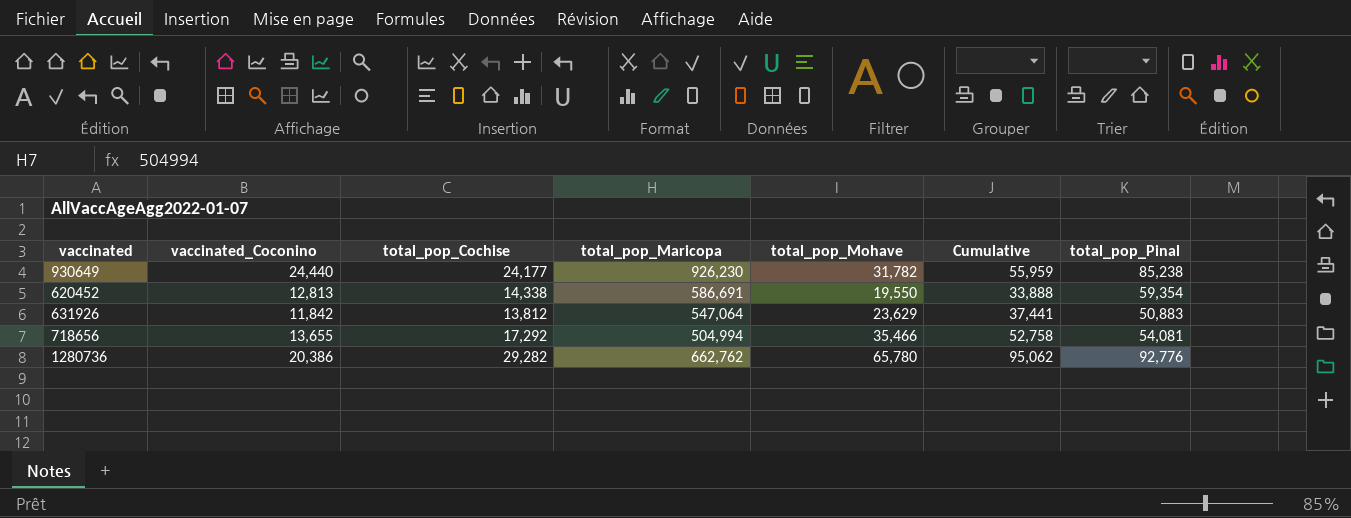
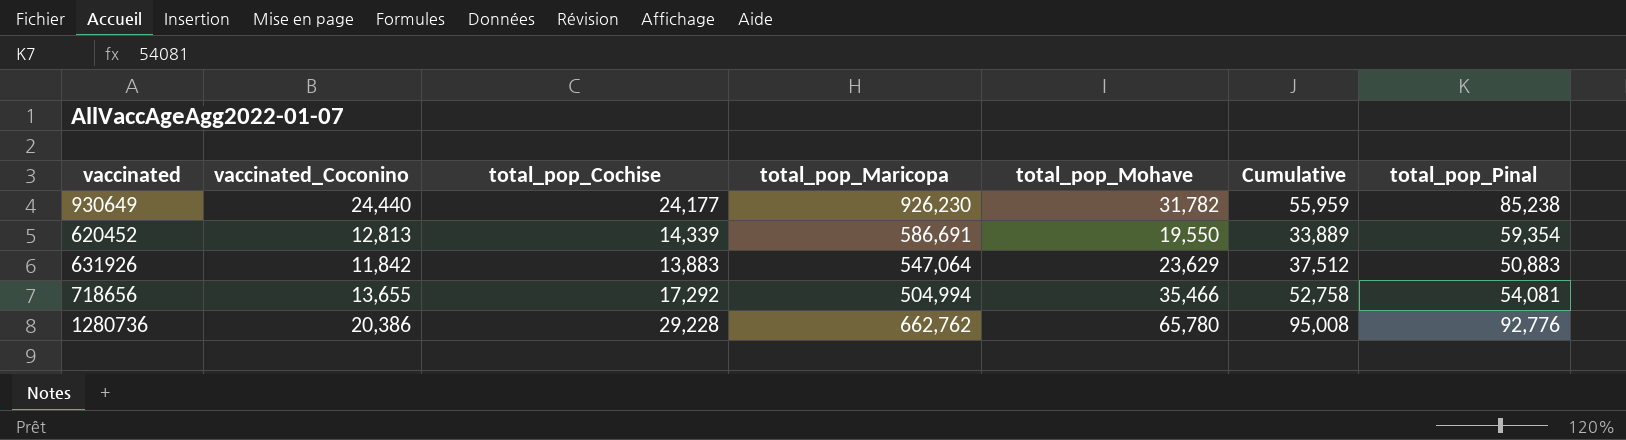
620452 | total_pop_Cochise: 14,338 -> 14,339
620452 | Cumulative: 33,888 -> 33,889
631926 | total_pop_Cochise: 13,812 -> 13,883
631926 | Cumulative: 37,441 -> 37,512
1280736 | total_pop_Cochise: 29,282 -> 29,228
1280736 | Cumulative: 95,062 -> 95,008

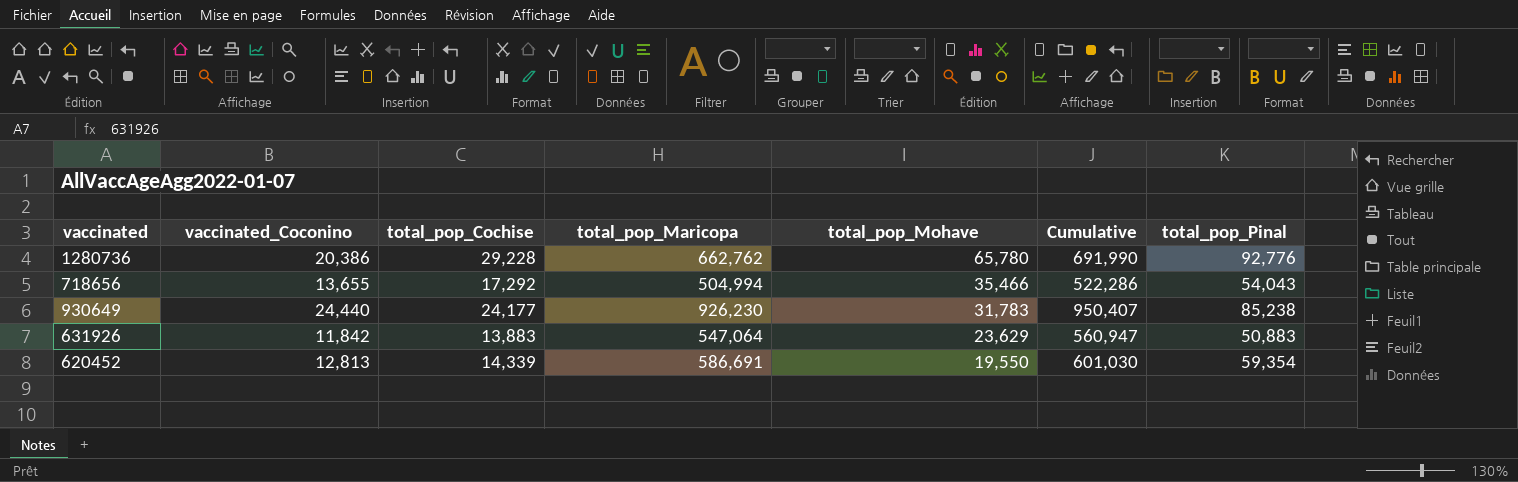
row order: none -> total_pop_Mohave descending
column Cumulative | formula: [total_pop_Cochise] + [total_pop_Mohave] -> [total_pop_Cochise] + [total_pop_Maricopa]
718656 | total_pop_Pinal: 54,081 -> 54,043
930649 | total_pop_Mohave: 31,782 -> 31,783

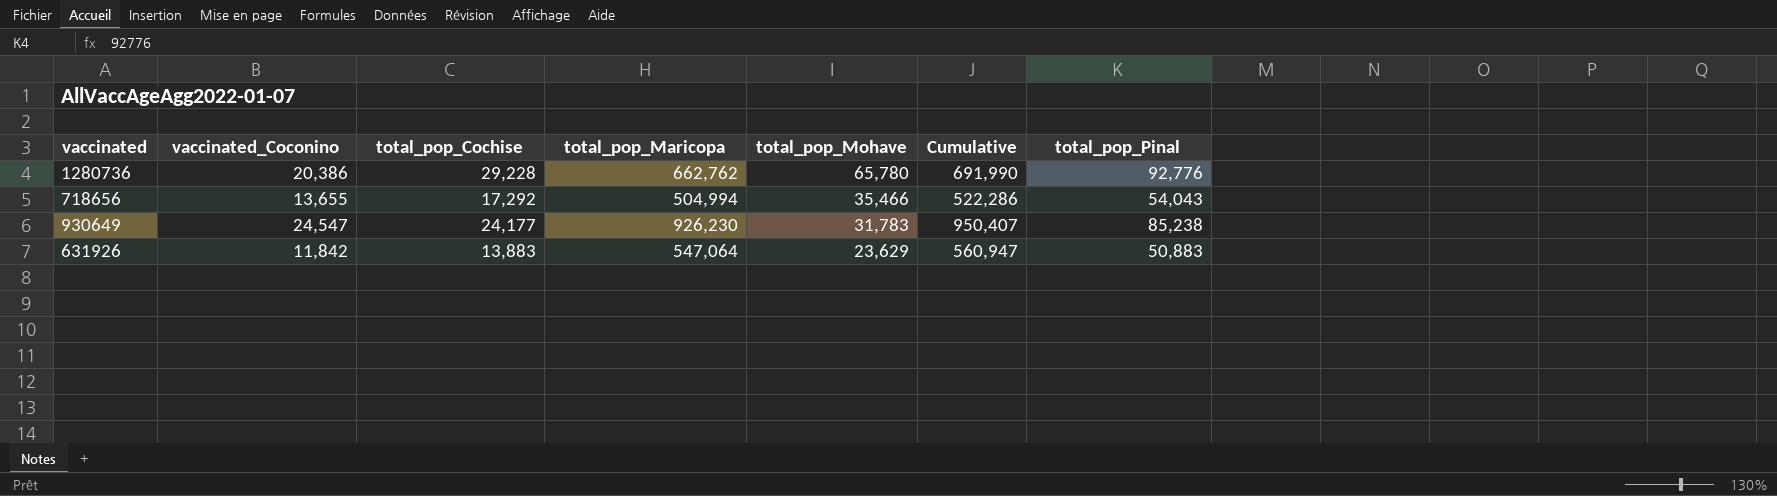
row 620452: 12,813 | 14,339 | 586,691 | 19,550 | 601,030 | 59,354 -> none
930649 | vaccinated_Coconino: 24,440 -> 24,547

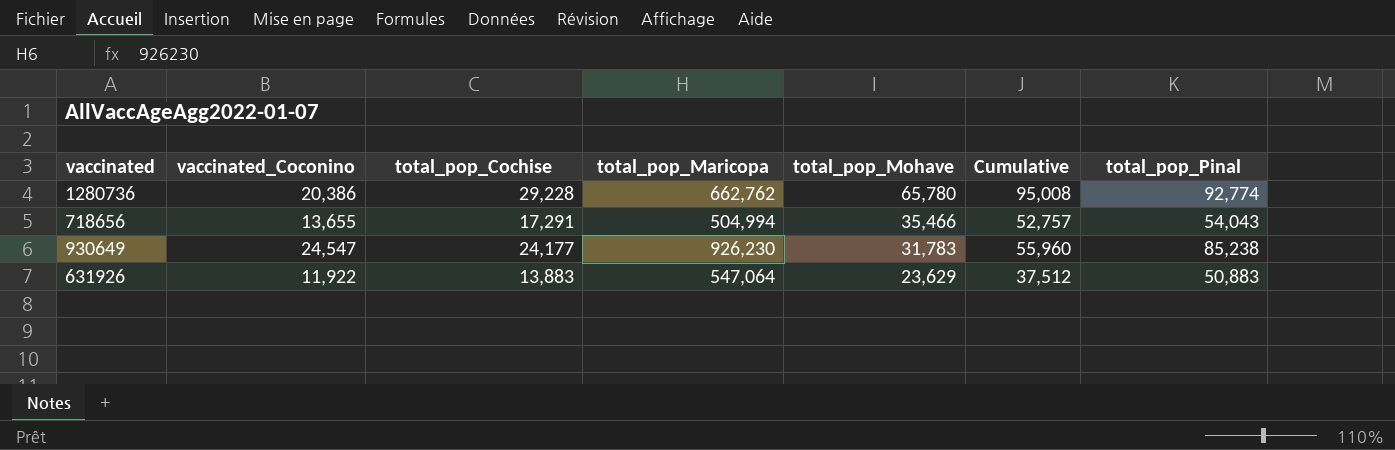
column Cumulative | formula: [total_pop_Cochise] + [total_pop_Maricopa] -> [total_pop_Cochise] + [total_pop_Mohave]
1280736 | total_pop_Pinal: 92,776 -> 92,774
718656 | total_pop_Cochise: 17,292 -> 17,291
631926 | vaccinated_Coconino: 11,842 -> 11,922

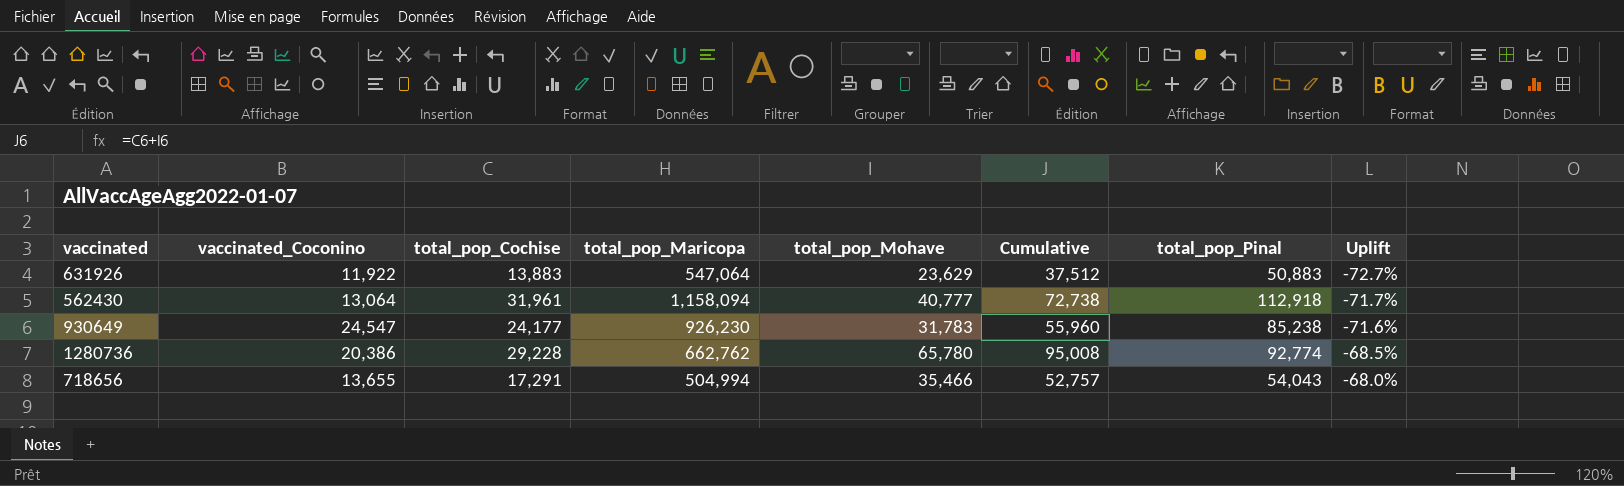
row order: total_pop_Mohave descending -> Uplift ascending
column Uplift | formula: none -> ([total_pop_Cochise] - [total_pop_Pinal]) / [total_pop_Pinal]
row 562430: none -> 13,064 | 31,961 | 1,158,094 | 40,777 | 72,738 | 112,918 | -71.7%

